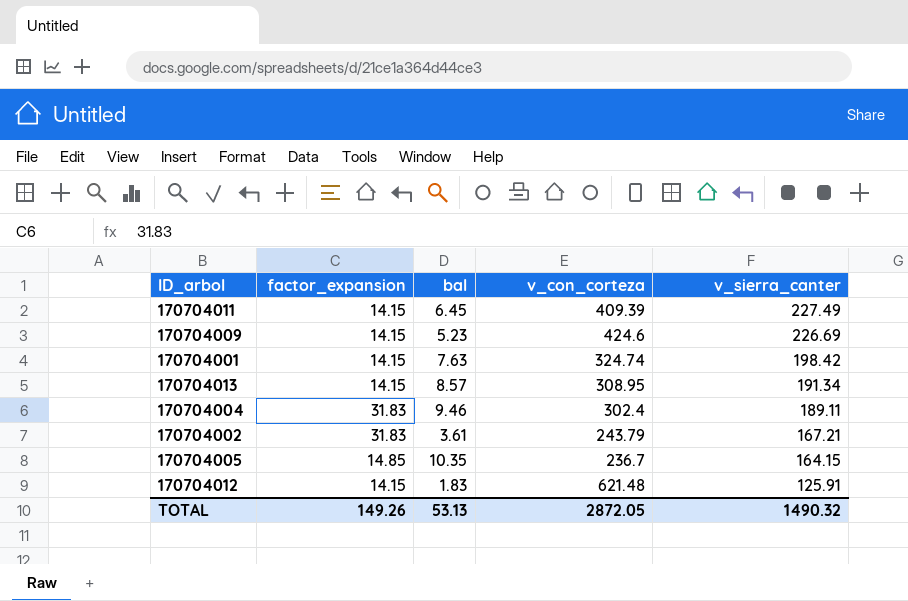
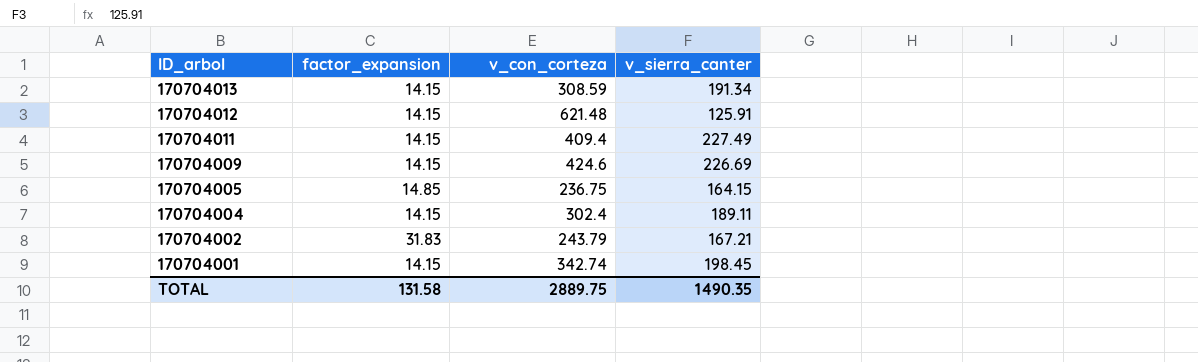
row order: v_sierra_canter descending -> ID_arbol descending
column bal | position: 3 -> none
170704013 | v_con_corteza: 308.95 -> 308.59
170704011 | v_con_corteza: 409.39 -> 409.4
170704005 | v_con_corteza: 236.7 -> 236.75
170704004 | factor_expansion: 31.83 -> 14.15
170704001 | v_con_corteza: 324.74 -> 342.74
170704001 | v_sierra_canter: 198.42 -> 198.45
TOTAL | factor_expansion: 149.26 -> 131.58
TOTAL | v_con_corteza: 2872.05 -> 2889.75
TOTAL | v_sierra_canter: 1490.32 -> 1490.35

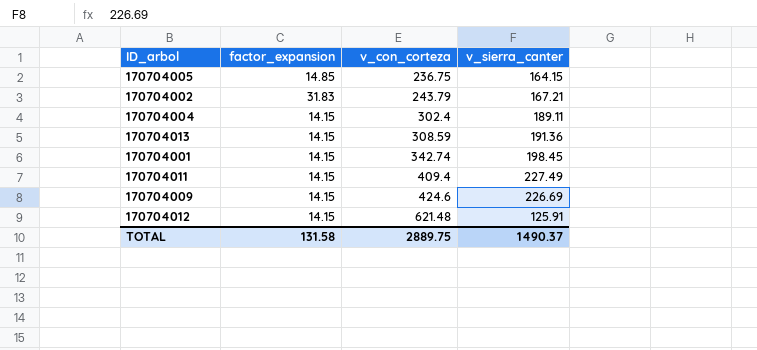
row order: ID_arbol descending -> v_con_corteza ascending
170704013 | v_sierra_canter: 191.34 -> 191.36
TOTAL | v_sierra_canter: 1490.35 -> 1490.37

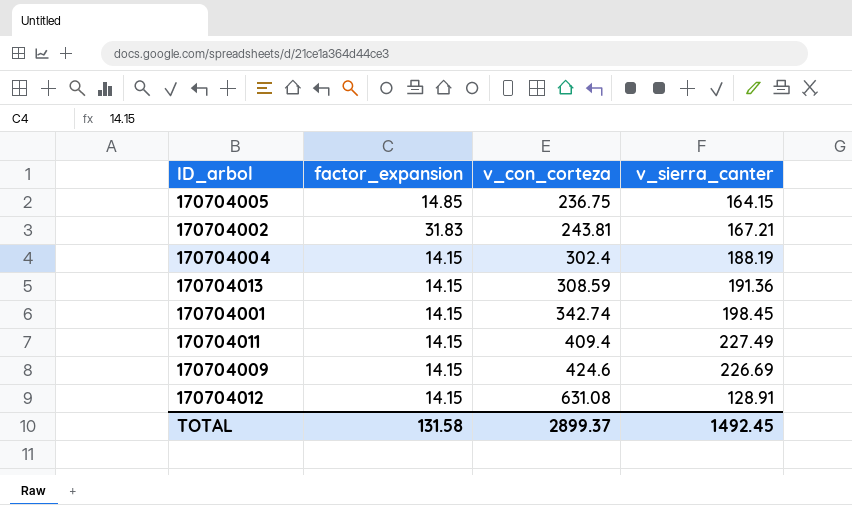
170704002 | v_con_corteza: 243.79 -> 243.81
170704004 | v_sierra_canter: 189.11 -> 188.19
170704012 | v_con_corteza: 621.48 -> 631.08
170704012 | v_sierra_canter: 125.91 -> 128.91
TOTAL | v_con_corteza: 2889.75 -> 2899.37
TOTAL | v_sierra_canter: 1490.37 -> 1492.45

